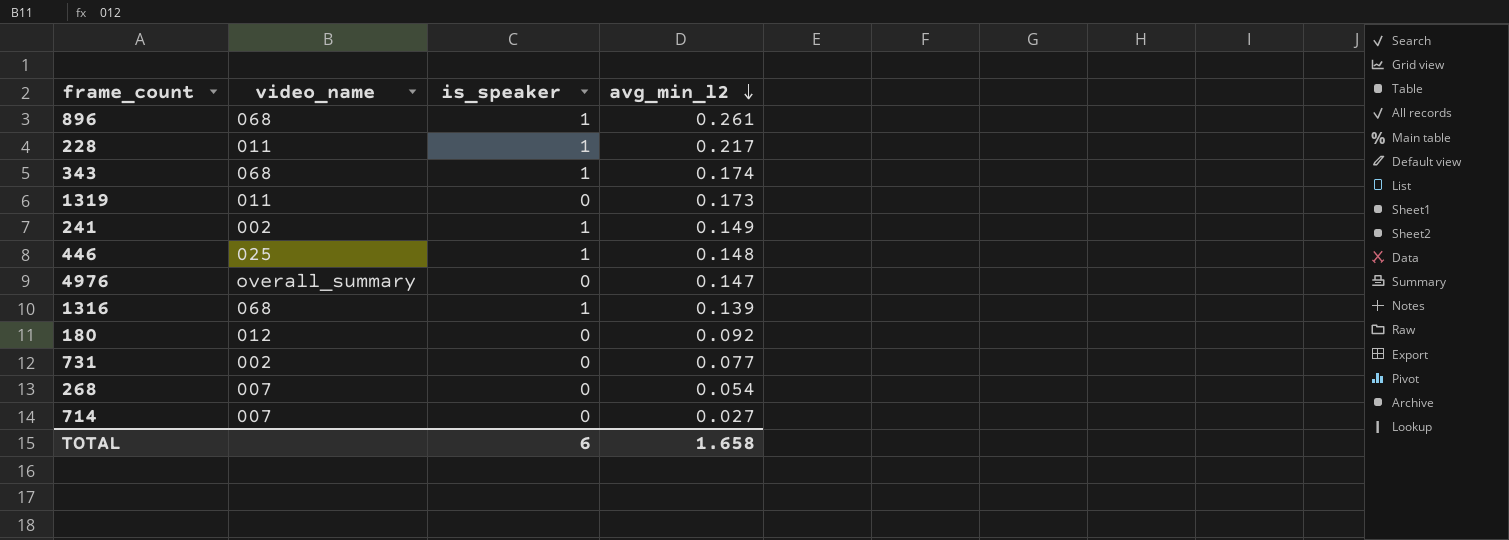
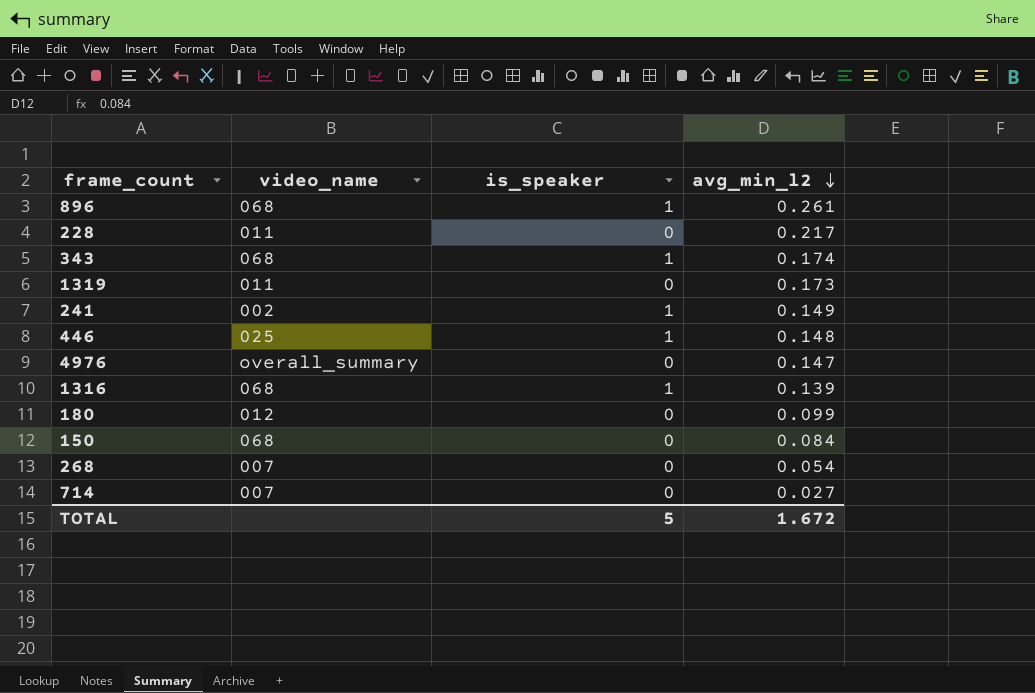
row 731: 002 | 0 | 0.077 -> none
228 | is_speaker: 1 -> 0
180 | avg_min_l2: 0.092 -> 0.099
row 150: none -> 068 | 0 | 0.084
TOTAL | is_speaker: 6 -> 5
TOTAL | avg_min_l2: 1.658 -> 1.672

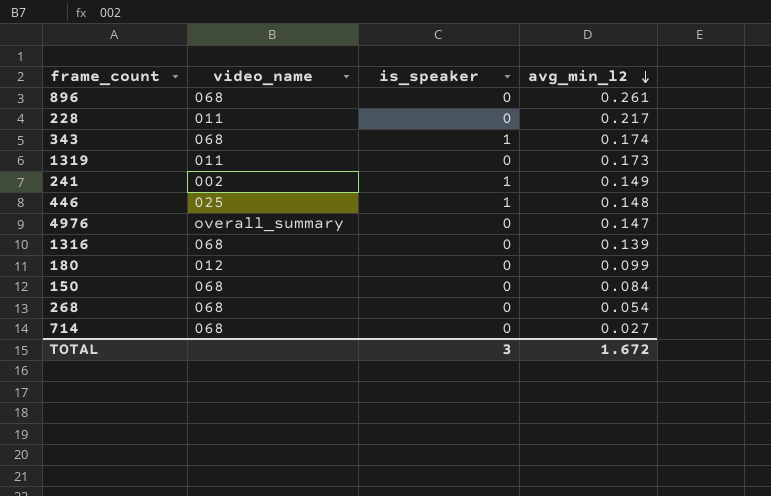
896 | is_speaker: 1 -> 0
1316 | is_speaker: 1 -> 0
268 | video_name: 007 -> 068
714 | video_name: 007 -> 068
TOTAL | is_speaker: 5 -> 3

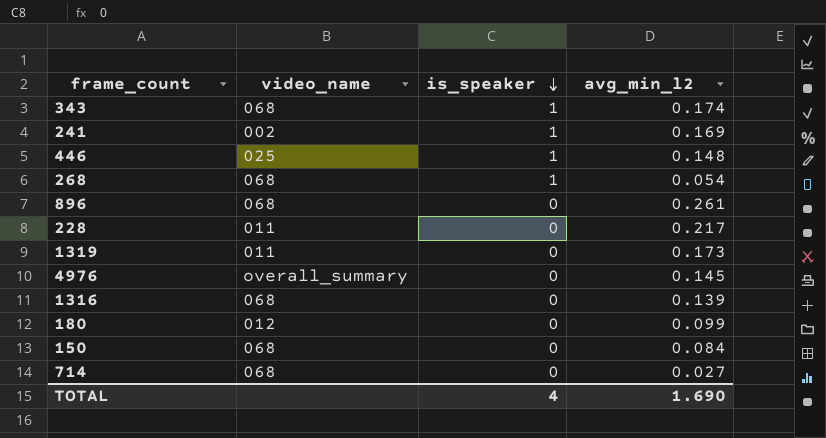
row order: avg_min_l2 descending -> is_speaker descending
241 | avg_min_l2: 0.149 -> 0.169
268 | is_speaker: 0 -> 1
4976 | avg_min_l2: 0.147 -> 0.145
TOTAL | is_speaker: 3 -> 4
TOTAL | avg_min_l2: 1.672 -> 1.690

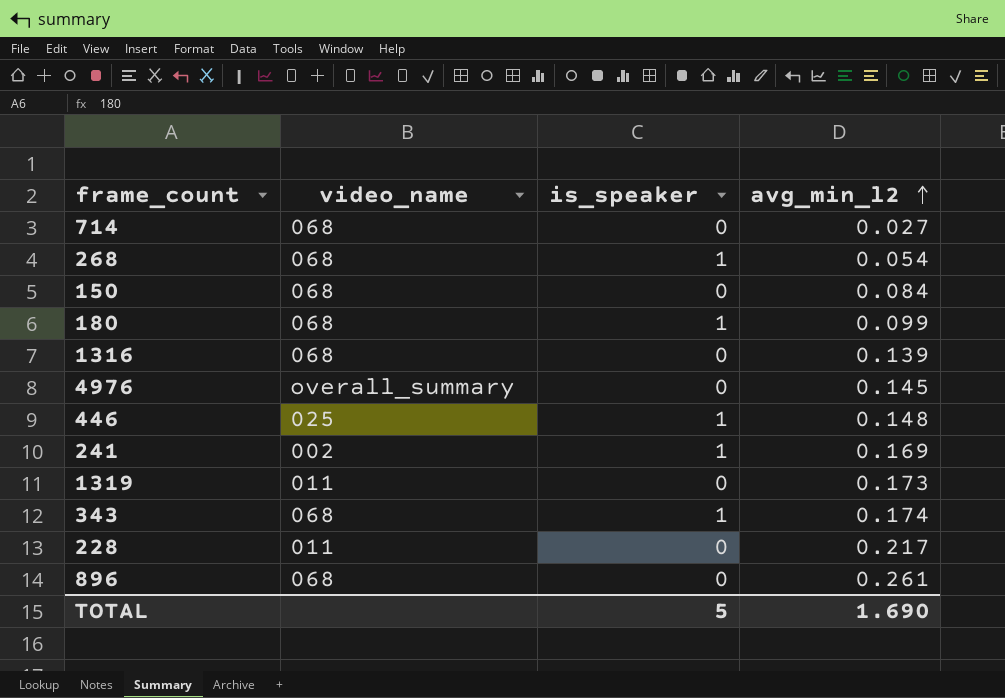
row order: is_speaker descending -> avg_min_l2 ascending
180 | video_name: 012 -> 068
180 | is_speaker: 0 -> 1
TOTAL | is_speaker: 4 -> 5

